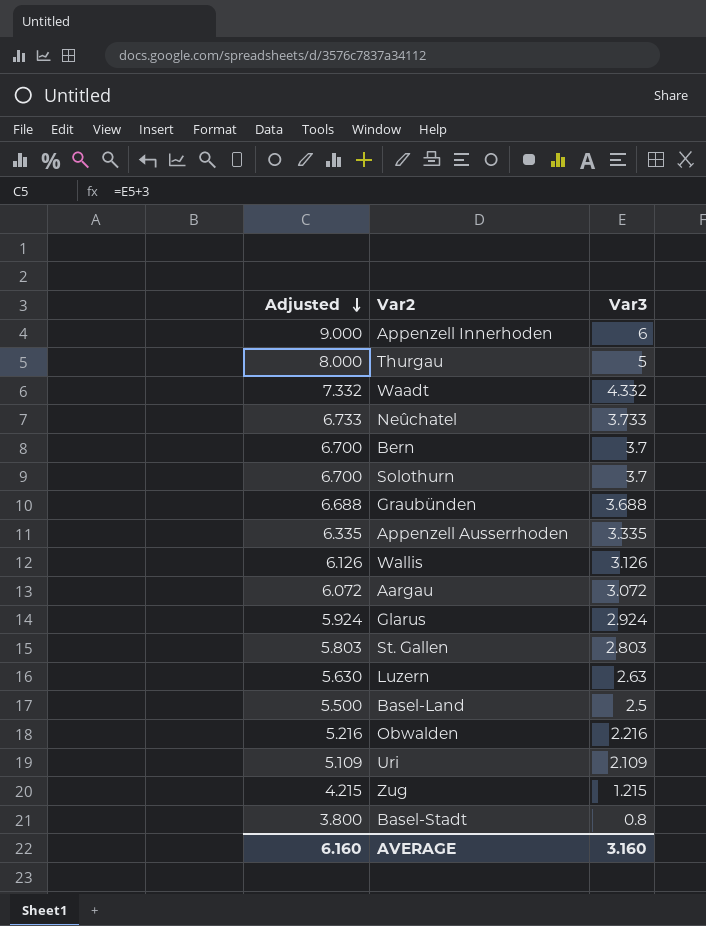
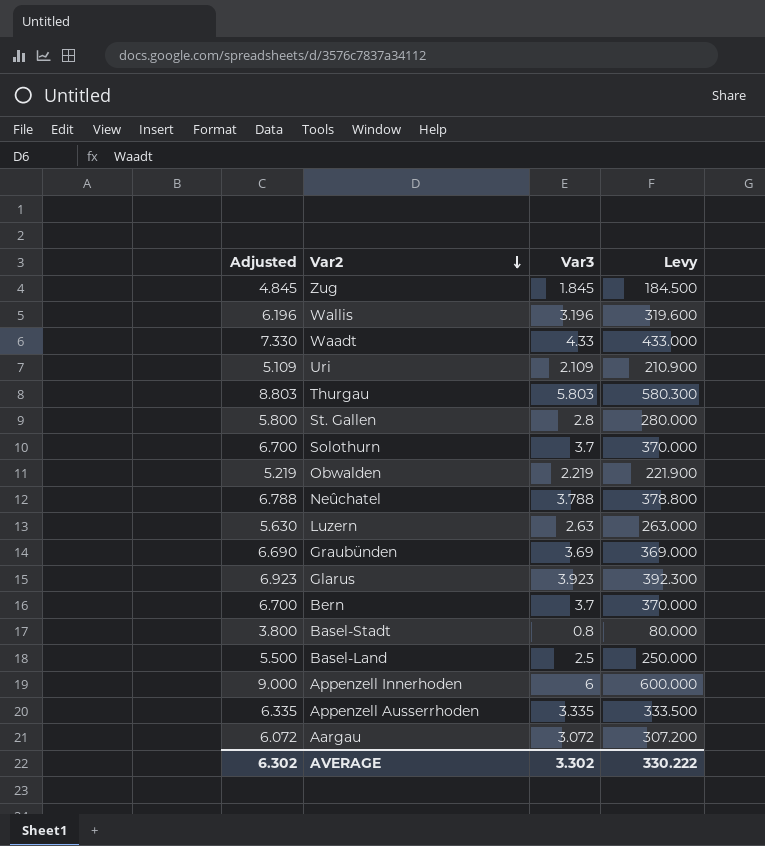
row order: Adjusted descending -> Var2 descending
column Levy | formula: none -> [Var3] * 100
Zug | Adjusted: 4.215 -> 4.845
Zug | Var3: 1.215 -> 1.845
Wallis | Adjusted: 6.126 -> 6.196
Wallis | Var3: 3.126 -> 3.196
Waadt | Adjusted: 7.332 -> 7.330
Waadt | Var3: 4.332 -> 4.33
Thurgau | Adjusted: 8.000 -> 8.803
Thurgau | Var3: 5 -> 5.803
St. Gallen | Adjusted: 5.803 -> 5.800
St. Gallen | Var3: 2.803 -> 2.8
Obwalden | Adjusted: 5.216 -> 5.219
Obwalden | Var3: 2.216 -> 2.219
Neûchatel | Adjusted: 6.733 -> 6.788
Neûchatel | Var3: 3.733 -> 3.788
Graubünden | Adjusted: 6.688 -> 6.690
Graubünden | Var3: 3.688 -> 3.69
Glarus | Adjusted: 5.924 -> 6.923
Glarus | Var3: 2.924 -> 3.923
AVERAGE | Adjusted: 6.160 -> 6.302
AVERAGE | Var3: 3.160 -> 3.302

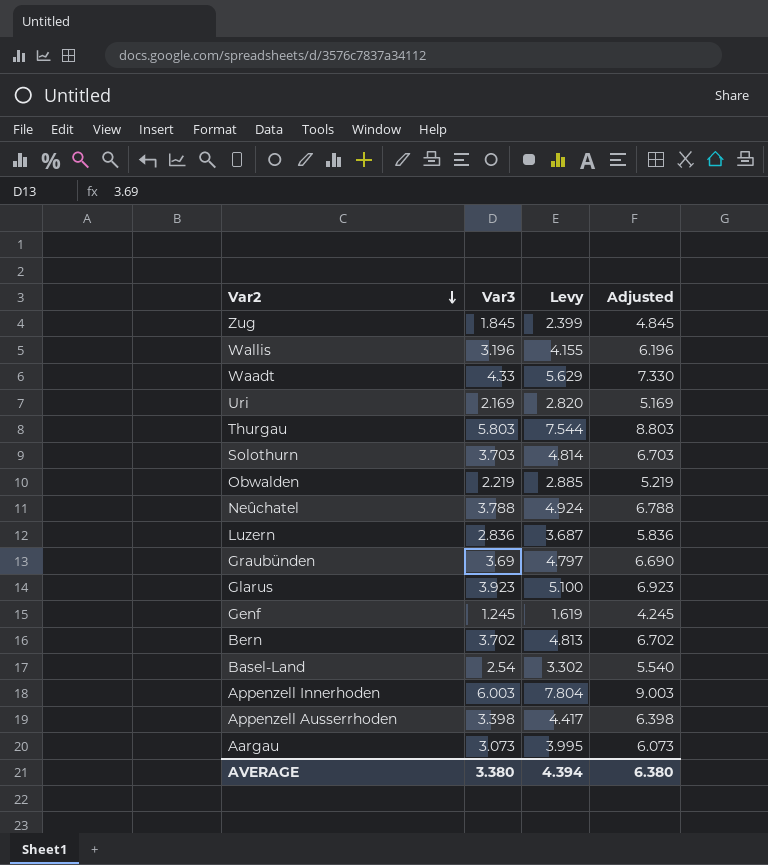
column Levy | formula: [Var3] * 100 -> [Var3] * 1.3
column Adjusted | position: 1 -> 4
row St. Gallen: 5.800 | 2.8 | 280.000 -> none
row Basel-Stadt: 3.800 | 0.8 | 80.000 -> none
Uri | Var3: 2.109 -> 2.169
Uri | Adjusted: 5.109 -> 5.169
Solothurn | Var3: 3.7 -> 3.703
Solothurn | Adjusted: 6.700 -> 6.703
Luzern | Var3: 2.63 -> 2.836
Luzern | Adjusted: 5.630 -> 5.836
row Genf: none -> 1.245 | 1.619 | 4.245
Bern | Var3: 3.7 -> 3.702
Bern | Adjusted: 6.700 -> 6.702
Basel-Land | Var3: 2.5 -> 2.54
Basel-Land | Adjusted: 5.500 -> 5.540
Appenzell Innerhoden | Var3: 6 -> 6.003
Appenzell Innerhoden | Adjusted: 9.000 -> 9.003
Appenzell Ausserrhoden | Var3: 3.335 -> 3.398
Appenzell Ausserrhoden | Adjusted: 6.335 -> 6.398
Aargau | Var3: 3.072 -> 3.073
Aargau | Adjusted: 6.072 -> 6.073
AVERAGE | Var3: 3.302 -> 3.380
AVERAGE | Levy: 330.222 -> 4.394
AVERAGE | Adjusted: 6.302 -> 6.380

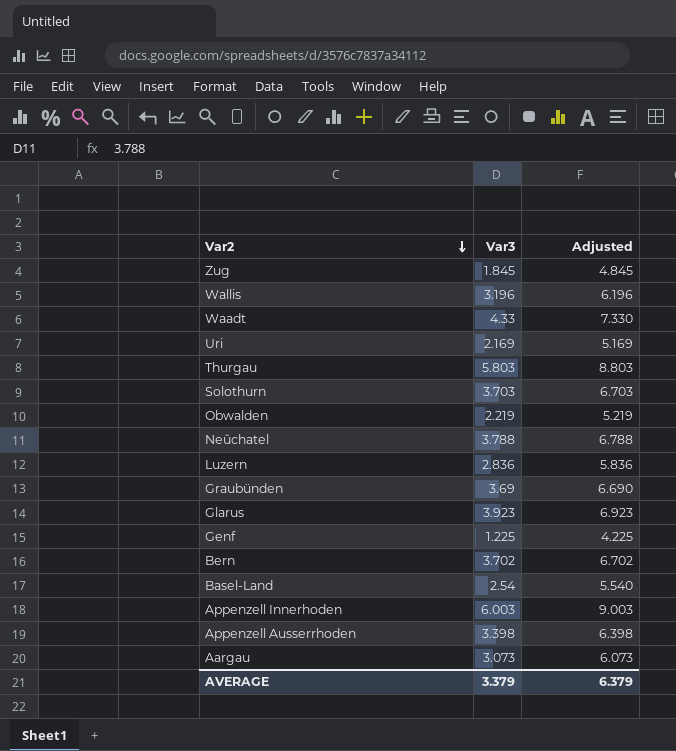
column Levy | formula: [Var3] * 1.3 -> none
Genf | Var3: 1.245 -> 1.225
Genf | Adjusted: 4.245 -> 4.225
AVERAGE | Var3: 3.380 -> 3.379
AVERAGE | Adjusted: 6.380 -> 6.379

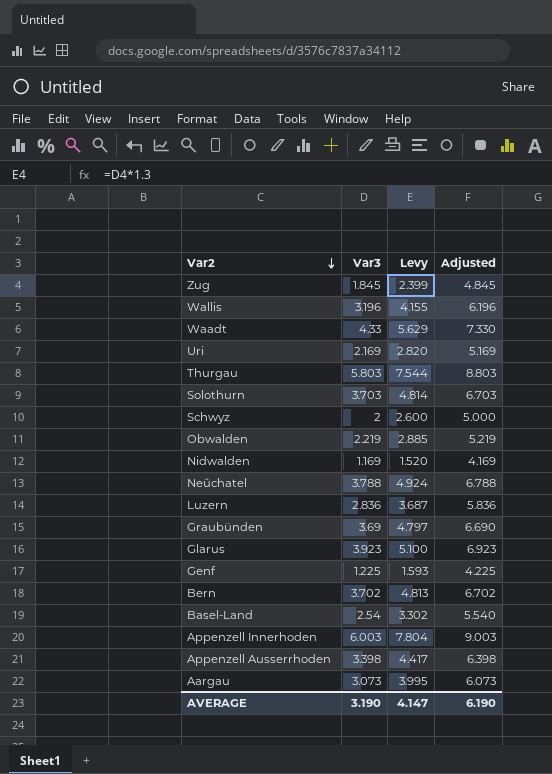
column Levy | formula: none -> [Var3] * 1.3
row Schwyz: none -> 2 | 2.600 | 5.000
row Nidwalden: none -> 1.169 | 1.520 | 4.169
AVERAGE | Var3: 3.379 -> 3.190
AVERAGE | Adjusted: 6.379 -> 6.190

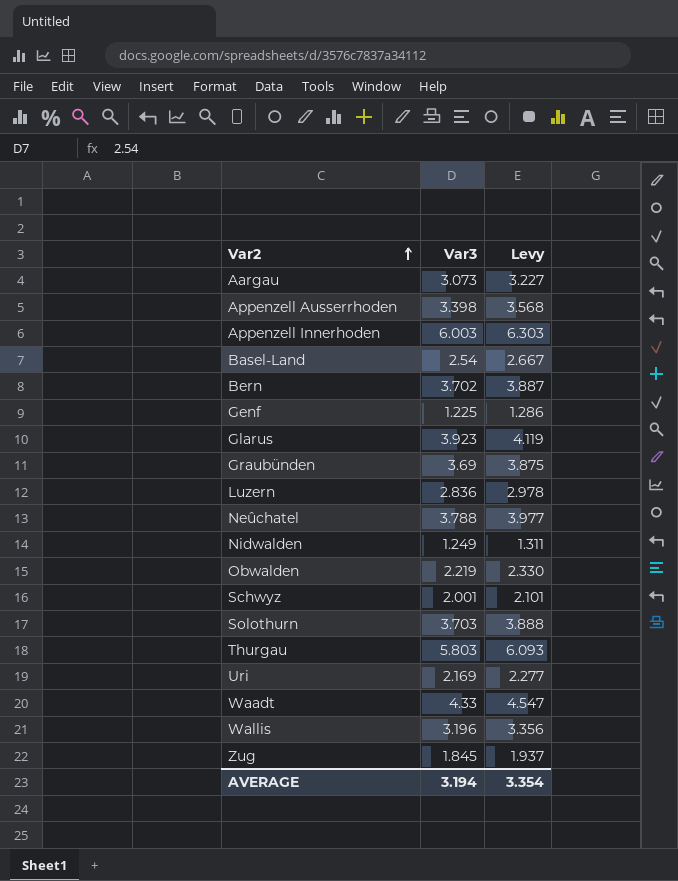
row order: Var2 descending -> Var2 ascending
column Adjusted | formula: [Var3] + 3 -> none
column Levy | formula: [Var3] * 1.3 -> [Var3] * 1.05
Nidwalden | Var3: 1.169 -> 1.249
Schwyz | Var3: 2 -> 2.001
AVERAGE | Var3: 3.190 -> 3.194
AVERAGE | Levy: 4.147 -> 3.354

